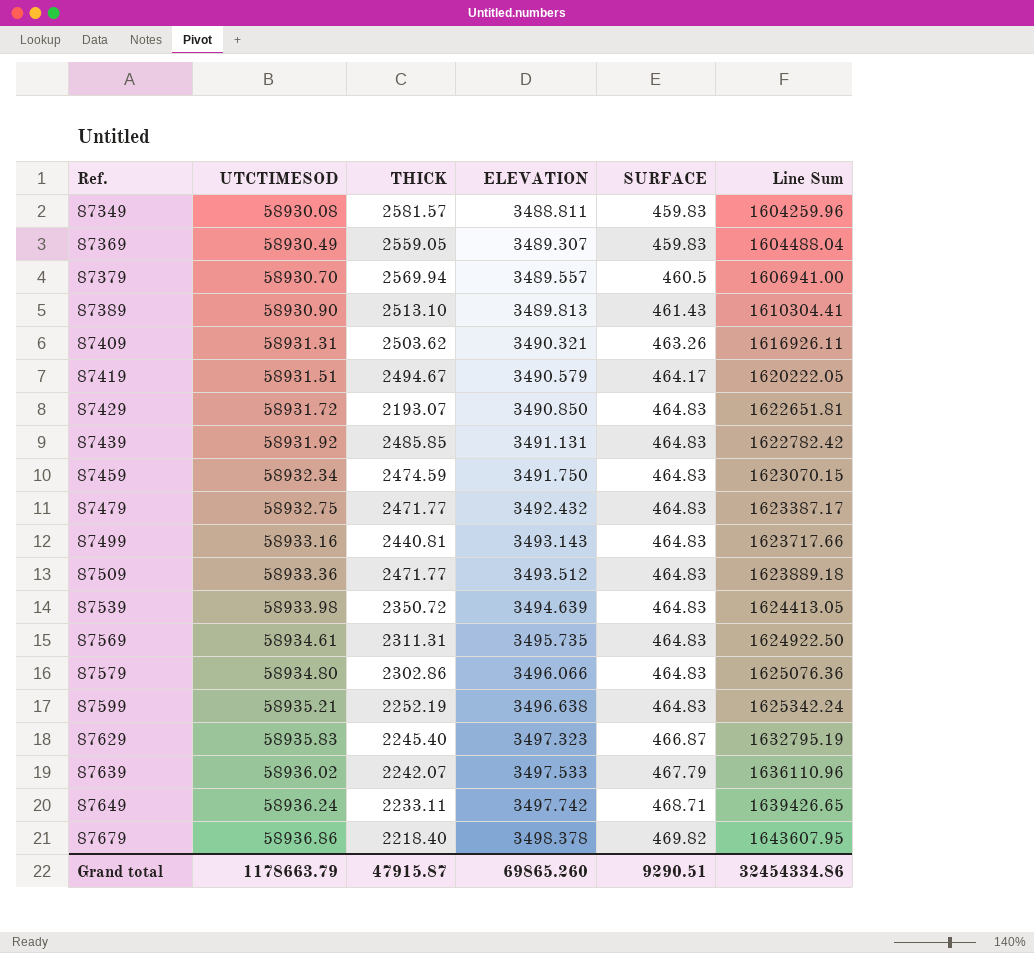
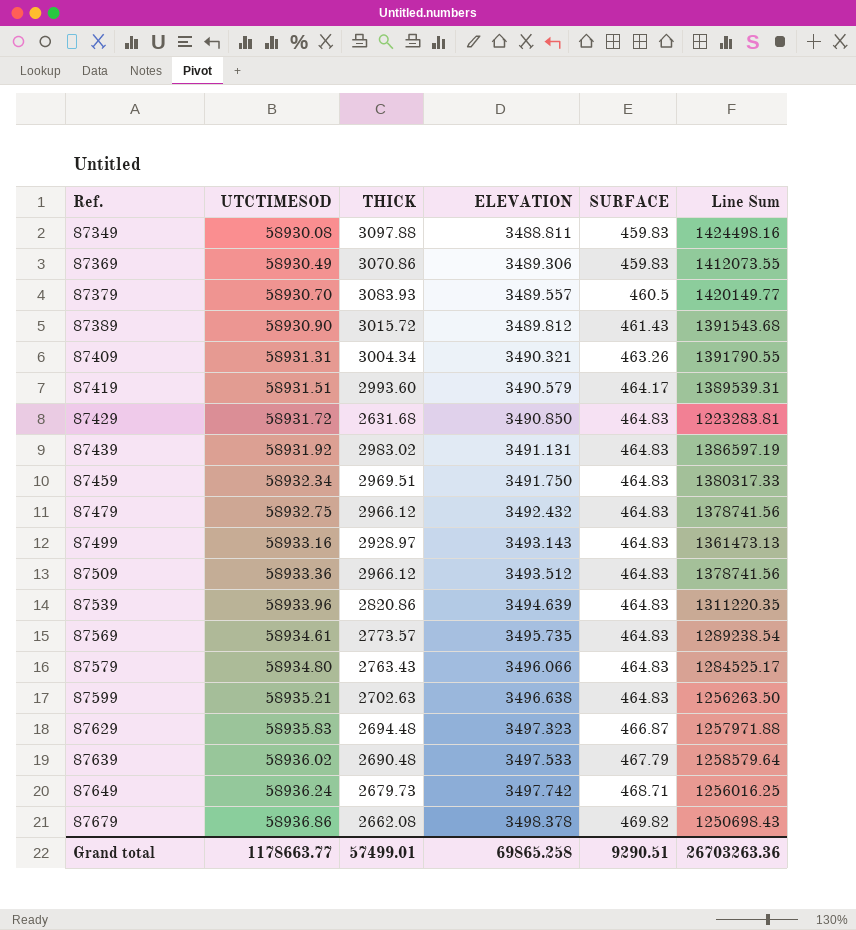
column Line Sum | formula: [ELEVATION] * [SURFACE] -> [THICK] * [SURFACE]
87349 | THICK: 2581.57 -> 3097.88
87369 | THICK: 2559.05 -> 3070.86
87369 | ELEVATION: 3489.307 -> 3489.306
87379 | THICK: 2569.94 -> 3083.93
87389 | THICK: 2513.10 -> 3015.72
87389 | ELEVATION: 3489.813 -> 3489.812
87409 | THICK: 2503.62 -> 3004.34
87419 | THICK: 2494.67 -> 2993.60
87429 | THICK: 2193.07 -> 2631.68
87439 | THICK: 2485.85 -> 2983.02
87459 | THICK: 2474.59 -> 2969.51
87479 | THICK: 2471.77 -> 2966.12
87499 | THICK: 2440.81 -> 2928.97
87509 | THICK: 2471.77 -> 2966.12
87539 | UTCTIMESOD: 58933.98 -> 58933.96
87539 | THICK: 2350.72 -> 2820.86
87569 | THICK: 2311.31 -> 2773.57
87579 | THICK: 2302.86 -> 2763.43
87599 | THICK: 2252.19 -> 2702.63
87629 | THICK: 2245.40 -> 2694.48
87639 | THICK: 2242.07 -> 2690.48
87649 | THICK: 2233.11 -> 2679.73
87679 | THICK: 2218.40 -> 2662.08
Grand total | UTCTIMESOD: 1178663.79 -> 1178663.77
Grand total | THICK: 47915.87 -> 57499.01
Grand total | ELEVATION: 69865.260 -> 69865.258
Grand total | Line Sum: 32454334.86 -> 26703263.36

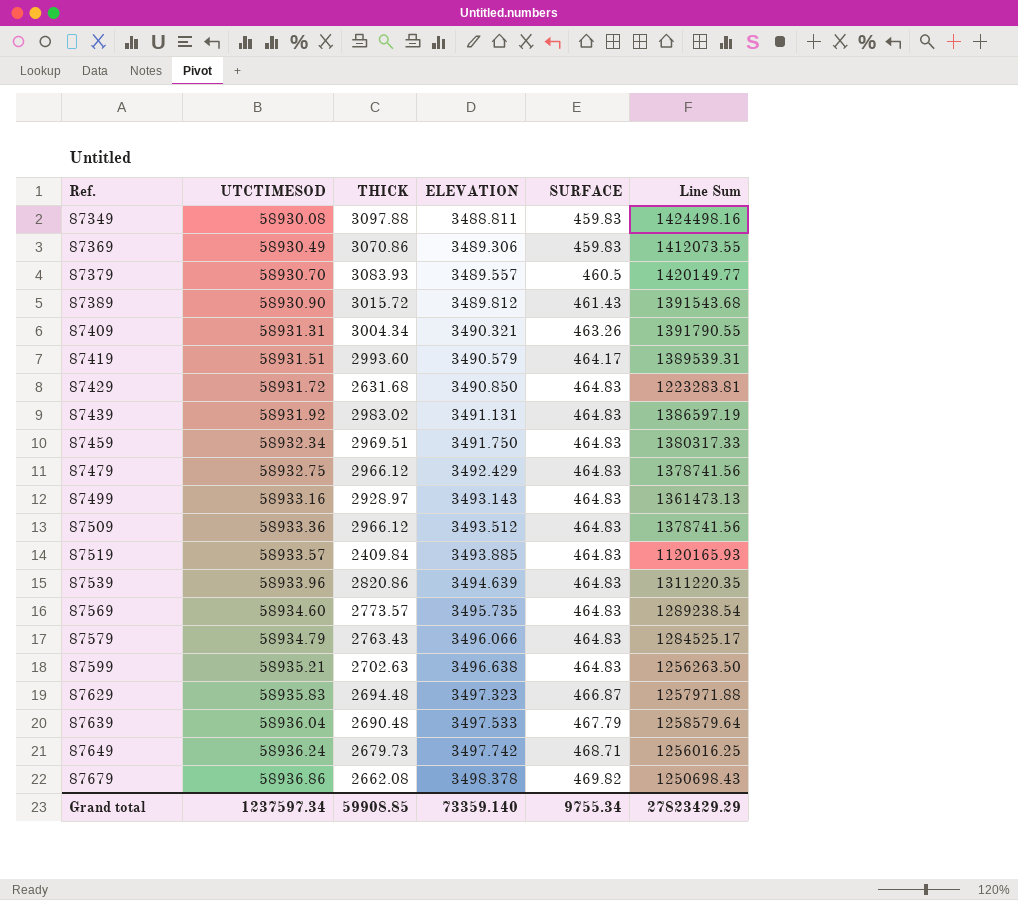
87479 | ELEVATION: 3492.432 -> 3492.429
row 87519: none -> 58933.57 | 2409.84 | 3493.885 | 464.83 | 1120165.93
87569 | UTCTIMESOD: 58934.61 -> 58934.60
87579 | UTCTIMESOD: 58934.80 -> 58934.79
87639 | UTCTIMESOD: 58936.02 -> 58936.04
Grand total | UTCTIMESOD: 1178663.77 -> 1237597.34
Grand total | THICK: 57499.01 -> 59908.85
Grand total | ELEVATION: 69865.258 -> 73359.140
Grand total | SURFACE: 9290.51 -> 9755.34
Grand total | Line Sum: 26703263.36 -> 27823429.29

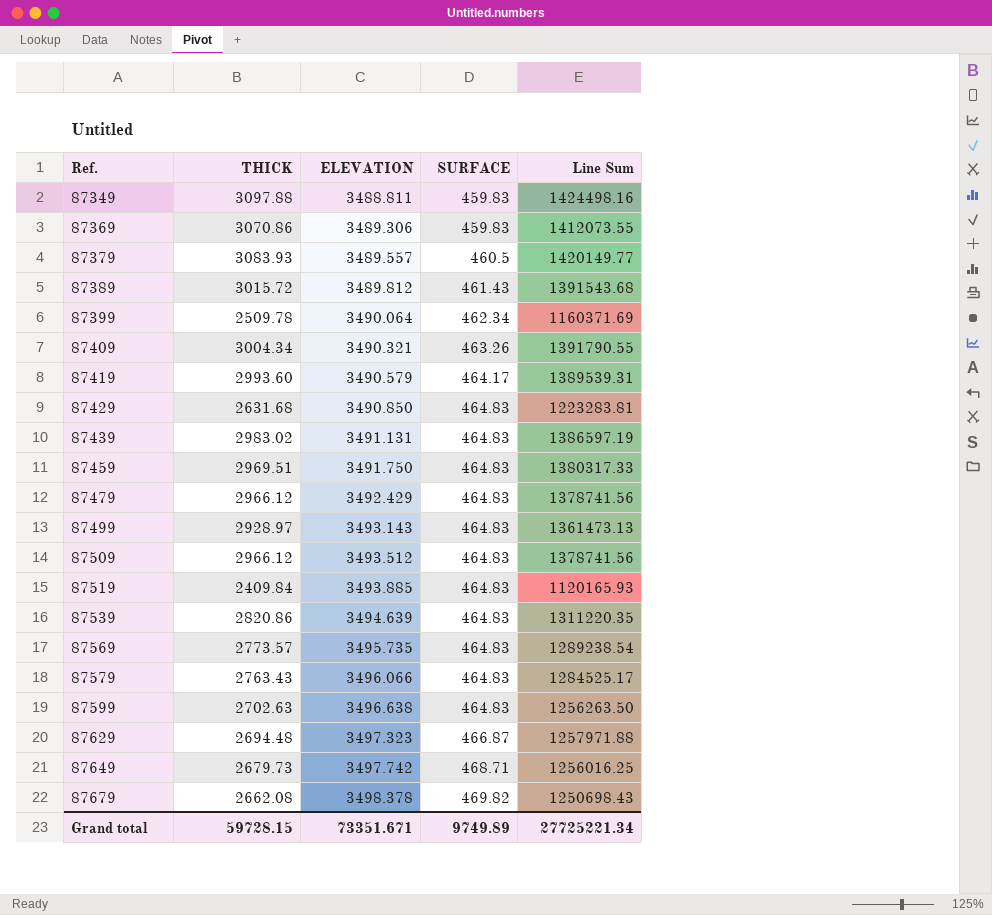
column UTCTIMESOD | position: 2 -> none
row 87639: 58936.04 | 2690.48 | 3497.533 | 467.79 | 1258579.64 -> none
row 87399: none -> 2509.78 | 3490.064 | 462.34 | 1160371.69
Grand total | THICK: 59908.85 -> 59728.15
Grand total | ELEVATION: 73359.140 -> 73351.671
Grand total | SURFACE: 9755.34 -> 9749.89
Grand total | Line Sum: 27823429.29 -> 27725221.34

